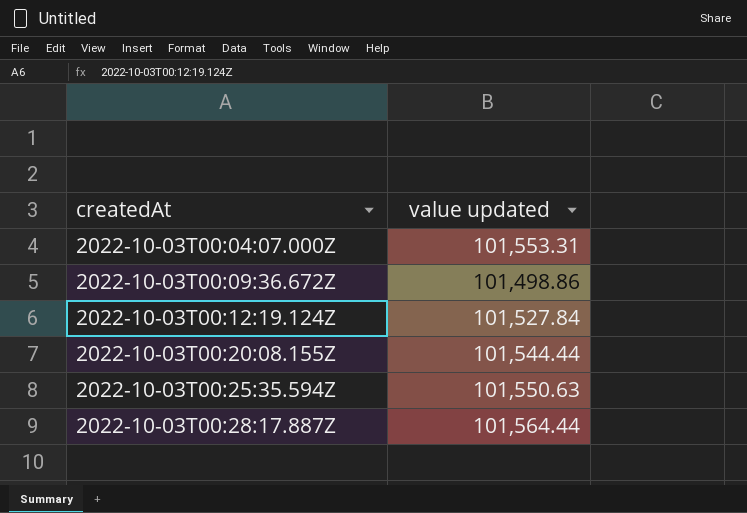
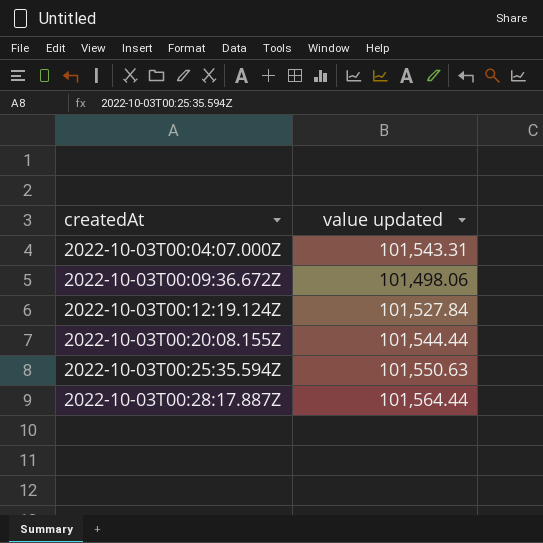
2022-10-03T00:04:07.000Z | value updated: 101,553.31 -> 101,543.31
2022-10-03T00:09:36.672Z | value updated: 101,498.86 -> 101,498.06

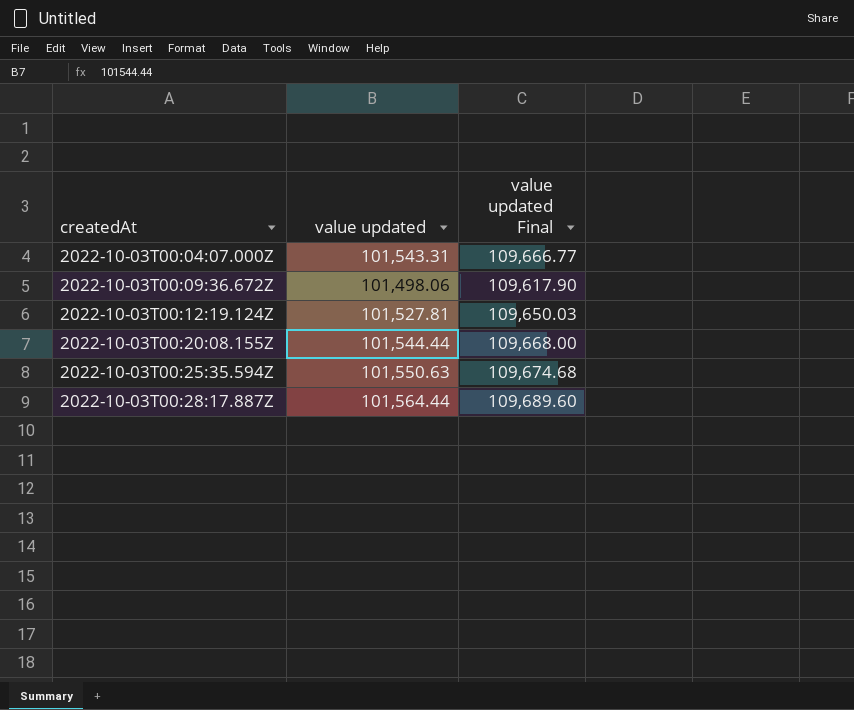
column value updated Final | formula: none -> [value updated] * 1.08
2022-10-03T00:12:19.124Z | value updated: 101,527.84 -> 101,527.81

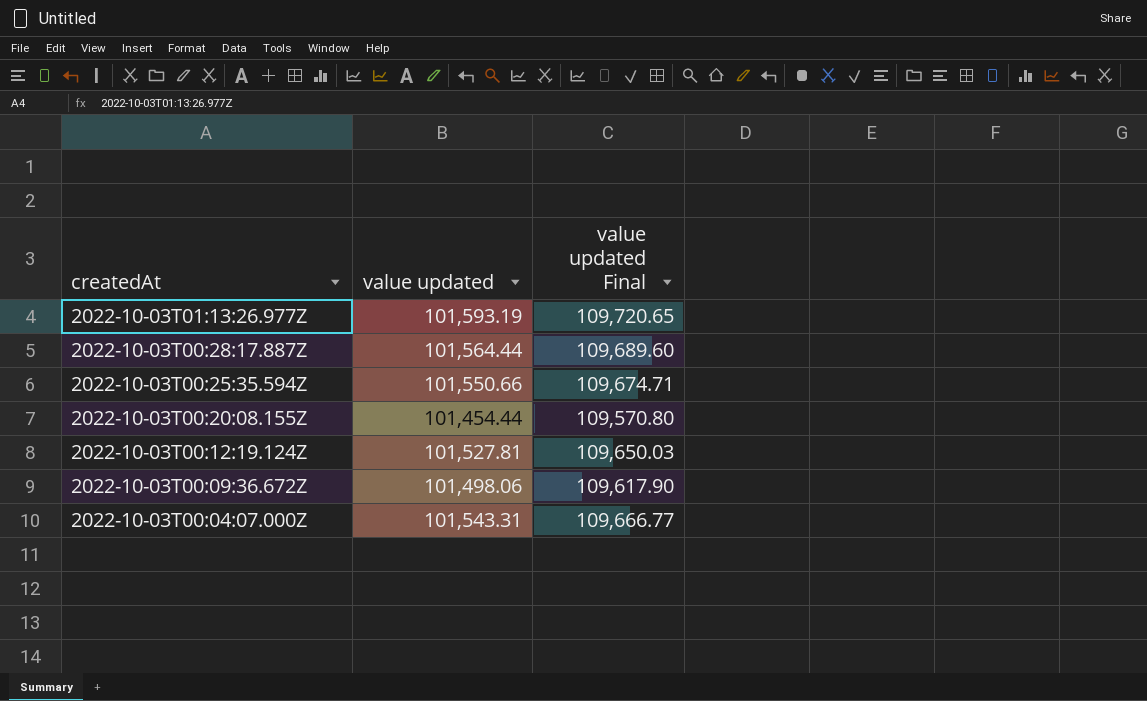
row order: createdAt ascending -> createdAt descending
row 2022-10-03T01:13:26.977Z: none -> 101,593.19 | 109,720.65
2022-10-03T00:25:35.594Z | value updated: 101,550.63 -> 101,550.66
2022-10-03T00:25:35.594Z | value updated Final: 109,674.68 -> 109,674.71
2022-10-03T00:20:08.155Z | value updated: 101,544.44 -> 101,454.44
2022-10-03T00:20:08.155Z | value updated Final: 109,668.00 -> 109,570.80

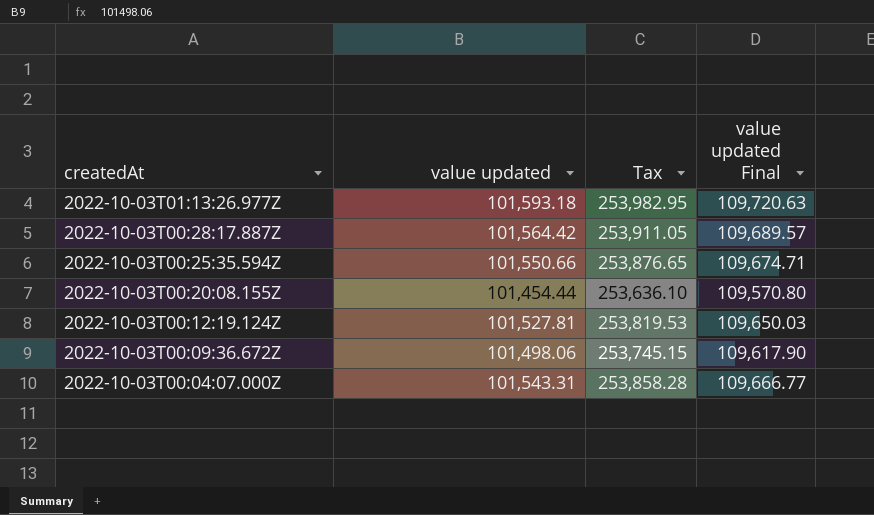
column Tax | formula: none -> [value updated] * 2.5
2022-10-03T01:13:26.977Z | value updated: 101,593.19 -> 101,593.18
2022-10-03T01:13:26.977Z | value updated Final: 109,720.65 -> 109,720.63
2022-10-03T00:28:17.887Z | value updated: 101,564.44 -> 101,564.42
2022-10-03T00:28:17.887Z | value updated Final: 109,689.60 -> 109,689.57

